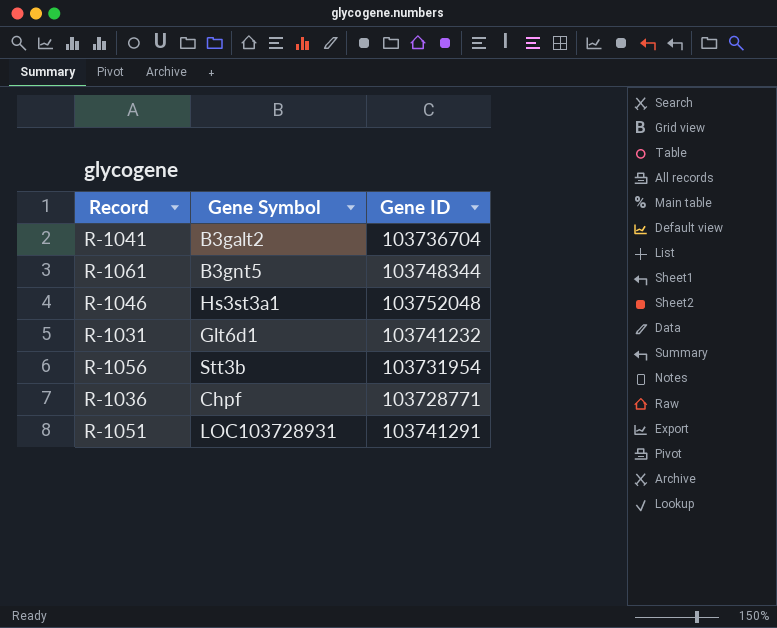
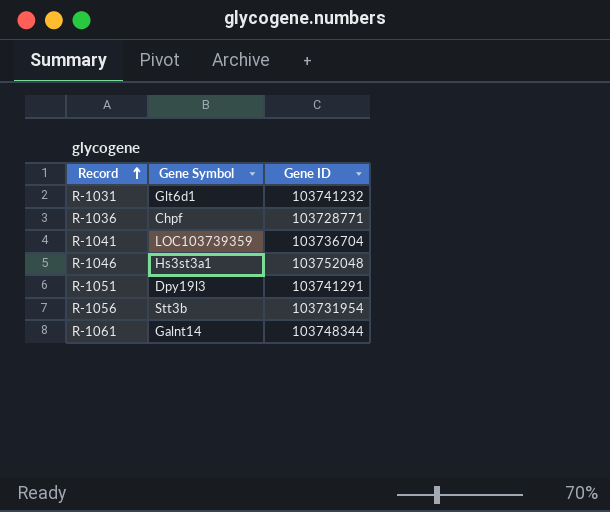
row order: none -> Record ascending
R-1041 | Gene Symbol: B3galt2 -> LOC103739359
R-1051 | Gene Symbol: LOC103728931 -> Dpy19l3
R-1061 | Gene Symbol: B3gnt5 -> Galnt14

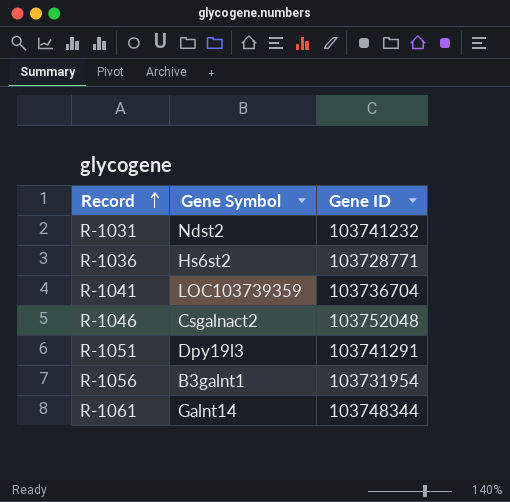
R-1031 | Gene Symbol: Glt6d1 -> Ndst2
R-1036 | Gene Symbol: Chpf -> Hs6st2
R-1046 | Gene Symbol: Hs3st3a1 -> Csgalnact2
R-1056 | Gene Symbol: Stt3b -> B3galnt1

